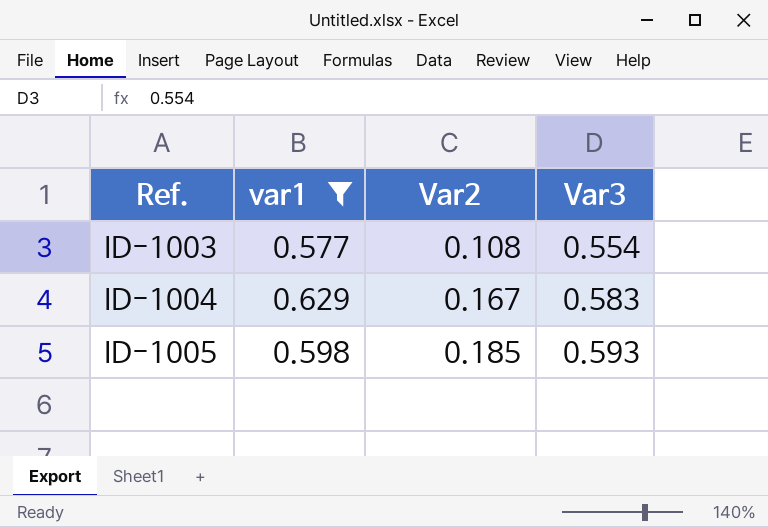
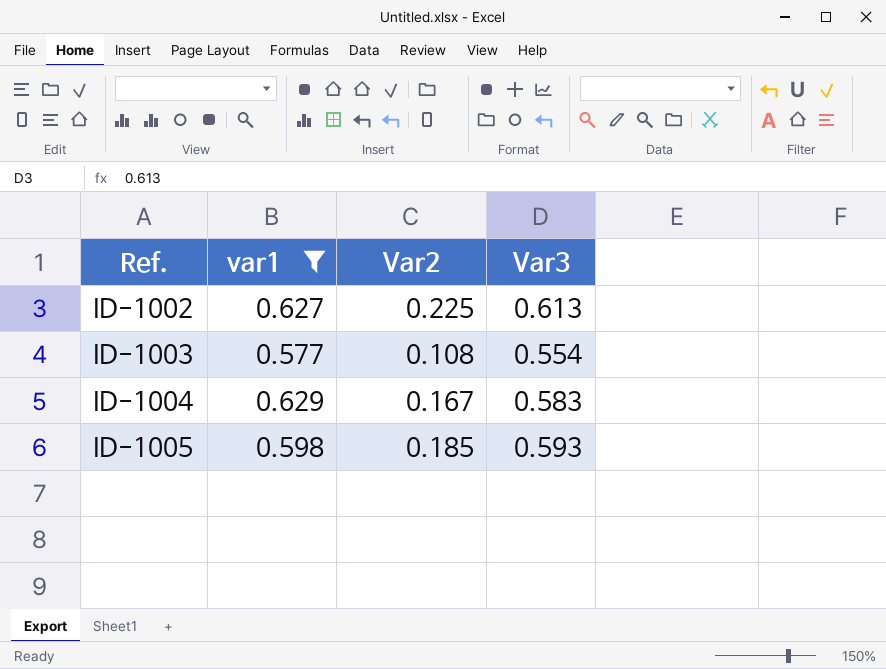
row ID-1002: none -> 0.627 | 0.225 | 0.613

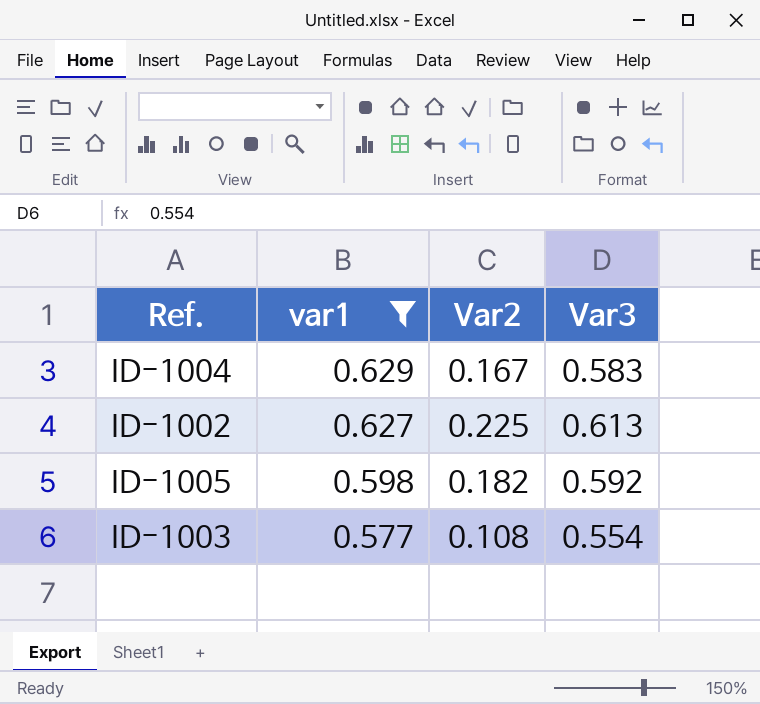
row order: Ref. ascending -> var1 descending
ID-1005 | Var2: 0.185 -> 0.182
ID-1005 | Var3: 0.593 -> 0.592

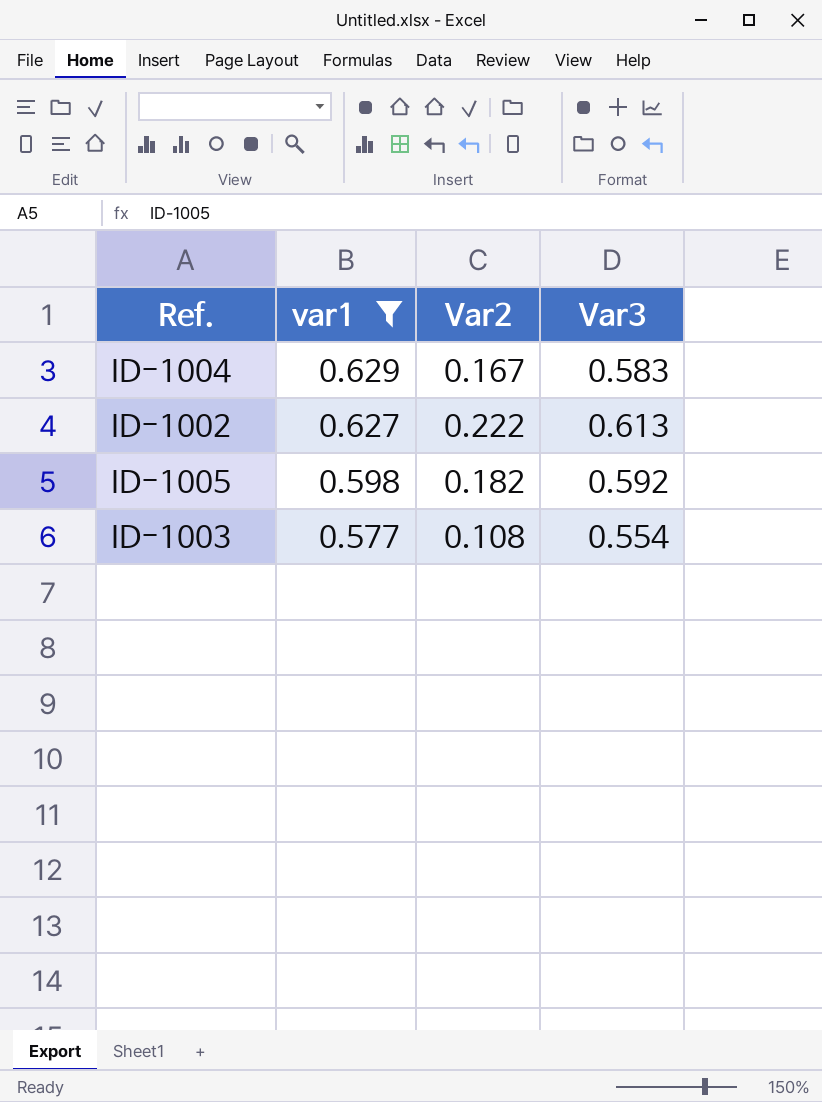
ID-1002 | Var2: 0.225 -> 0.222

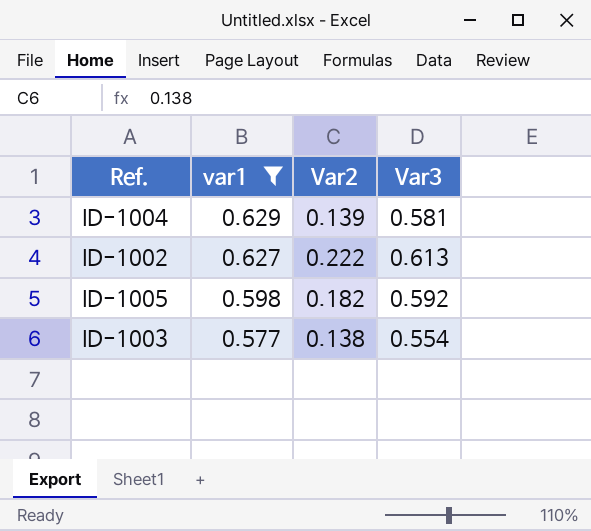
ID-1004 | Var2: 0.167 -> 0.139
ID-1004 | Var3: 0.583 -> 0.581
ID-1003 | Var2: 0.108 -> 0.138

